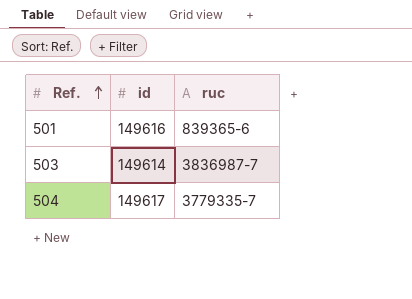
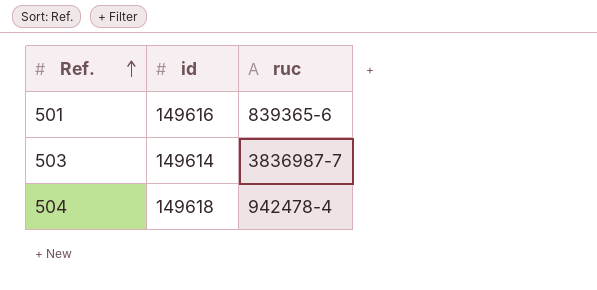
504 | id: 149617 -> 149618
504 | ruc: 3779335-7 -> 942478-4

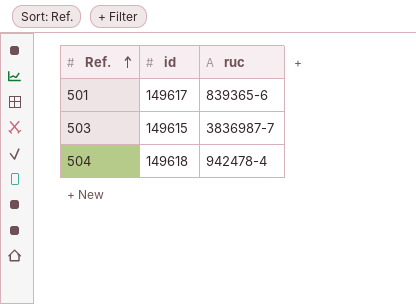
501 | id: 149616 -> 149617
503 | id: 149614 -> 149615

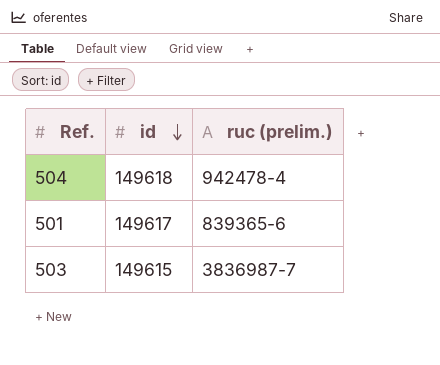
row order: Ref. ascending -> id descending
column name: ruc -> ruc (prelim.)

